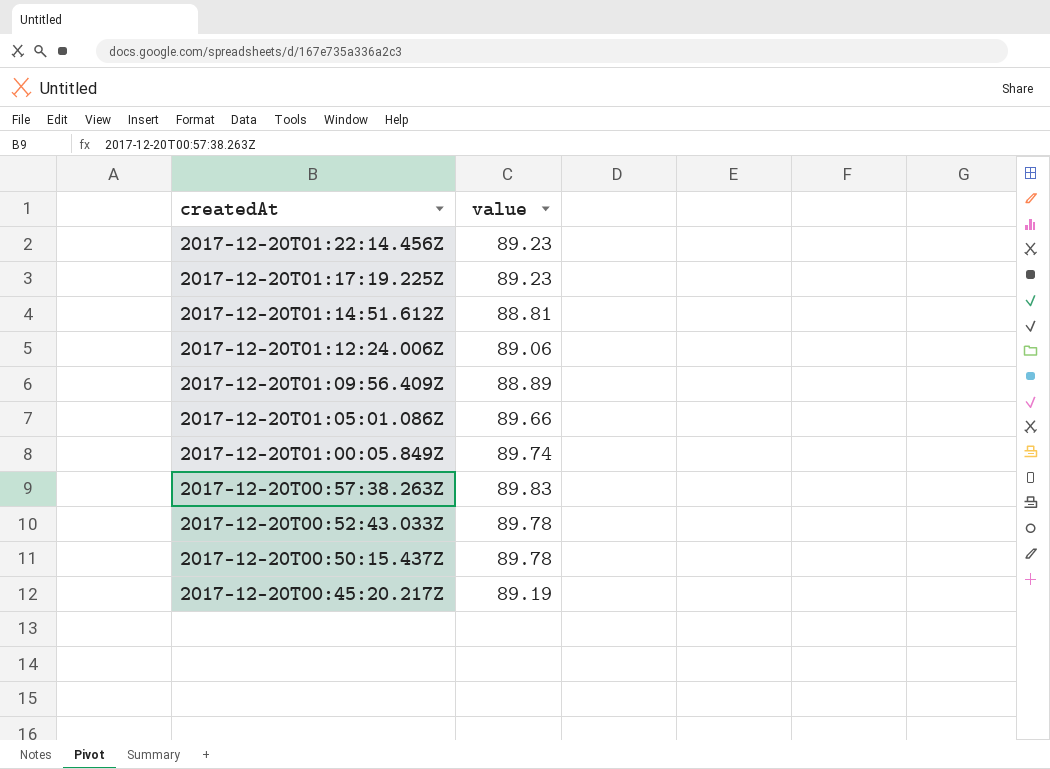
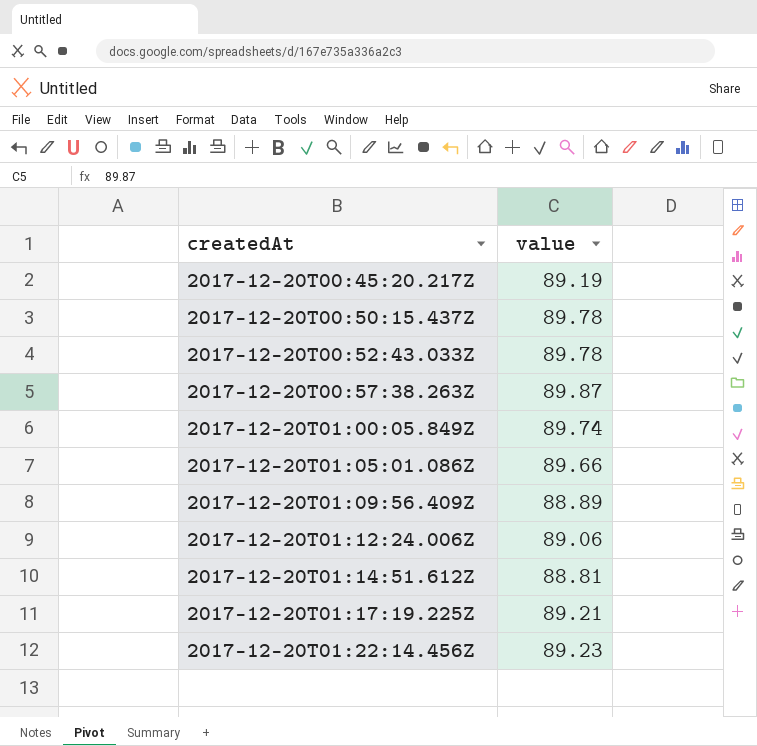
row order: createdAt descending -> createdAt ascending
2017-12-20T00:57:38.263Z | value: 89.83 -> 89.87
2017-12-20T01:17:19.225Z | value: 89.23 -> 89.21

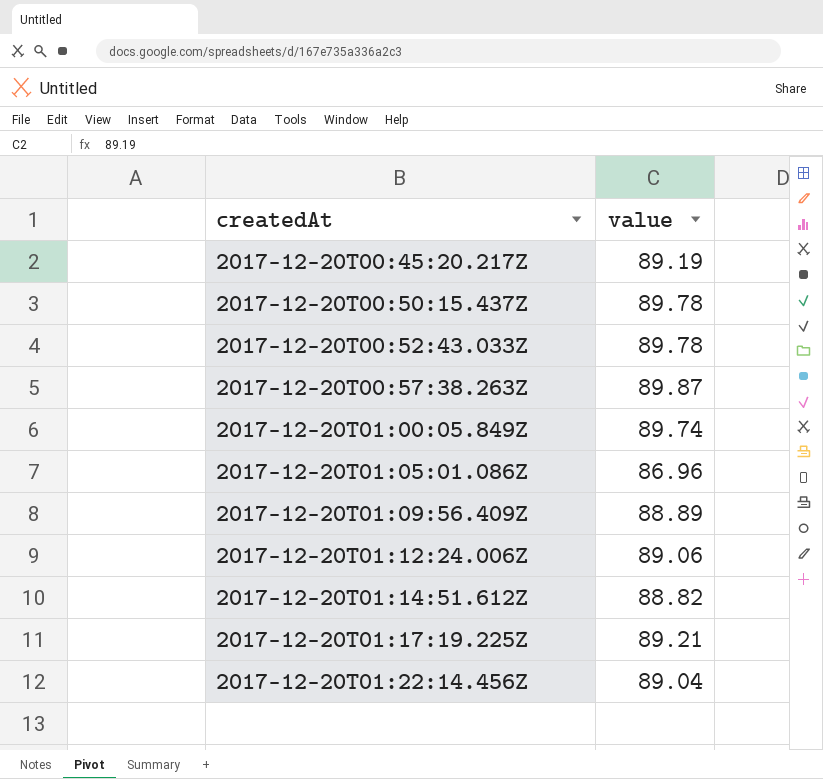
2017-12-20T01:05:01.086Z | value: 89.66 -> 86.96
2017-12-20T01:14:51.612Z | value: 88.81 -> 88.82
2017-12-20T01:22:14.456Z | value: 89.23 -> 89.04

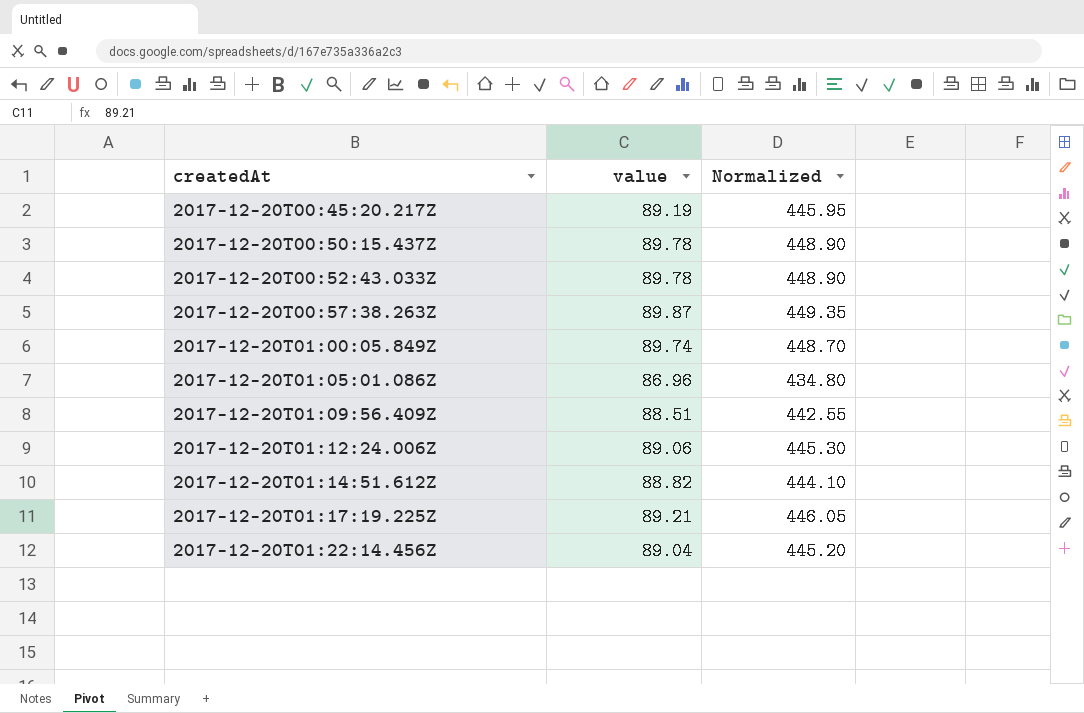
column Normalized | formula: none -> [value] * 5
2017-12-20T01:09:56.409Z | value: 88.89 -> 88.51

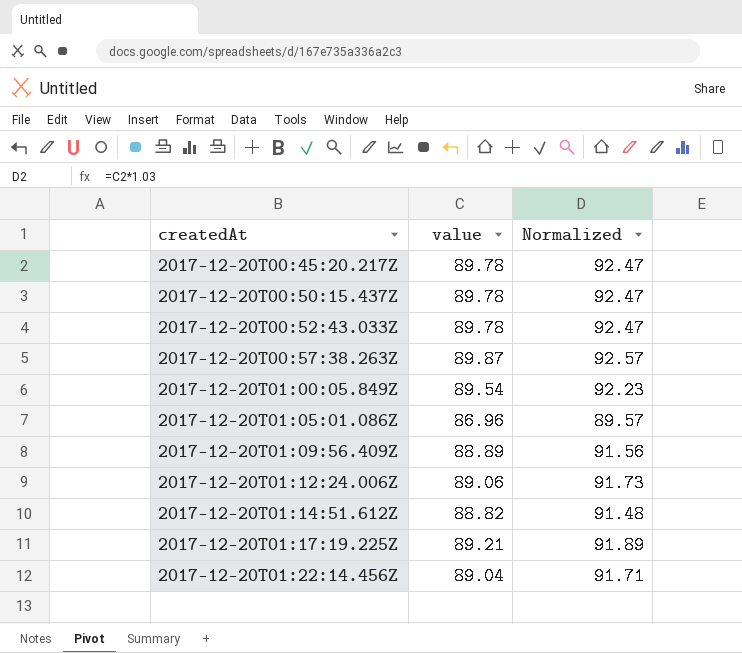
column Normalized | formula: [value] * 5 -> [value] * 1.03
2017-12-20T00:45:20.217Z | value: 89.19 -> 89.78
2017-12-20T01:00:05.849Z | value: 89.74 -> 89.54
2017-12-20T01:09:56.409Z | value: 88.51 -> 88.89

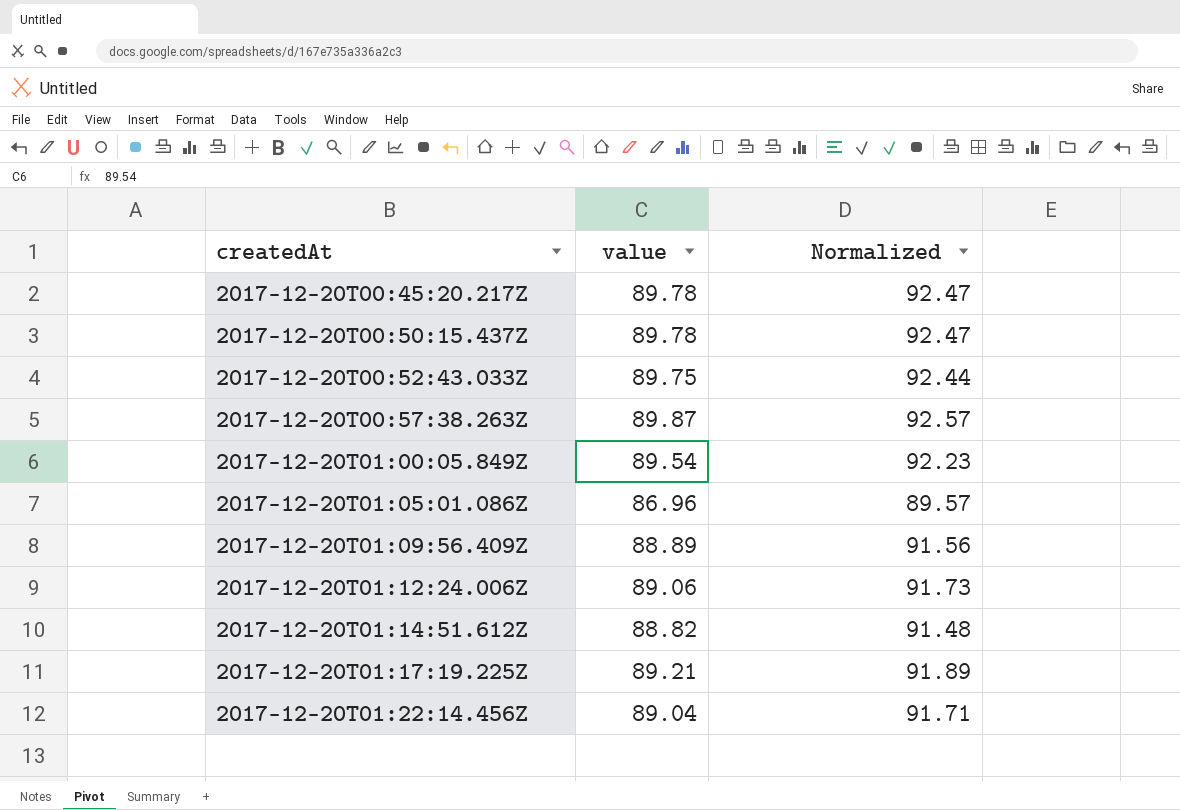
2017-12-20T00:52:43.033Z | value: 89.78 -> 89.75
2017-12-20T00:52:43.033Z | Normalized: 92.47 -> 92.44

